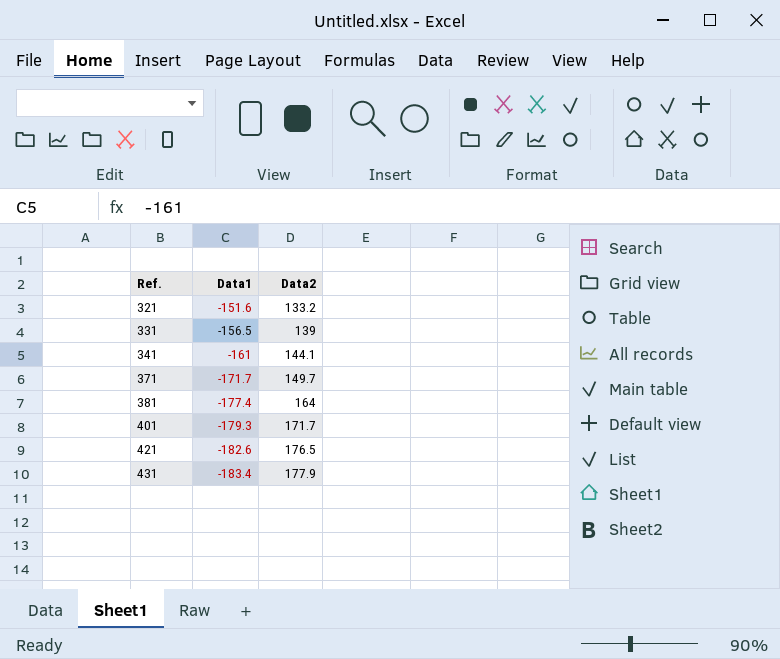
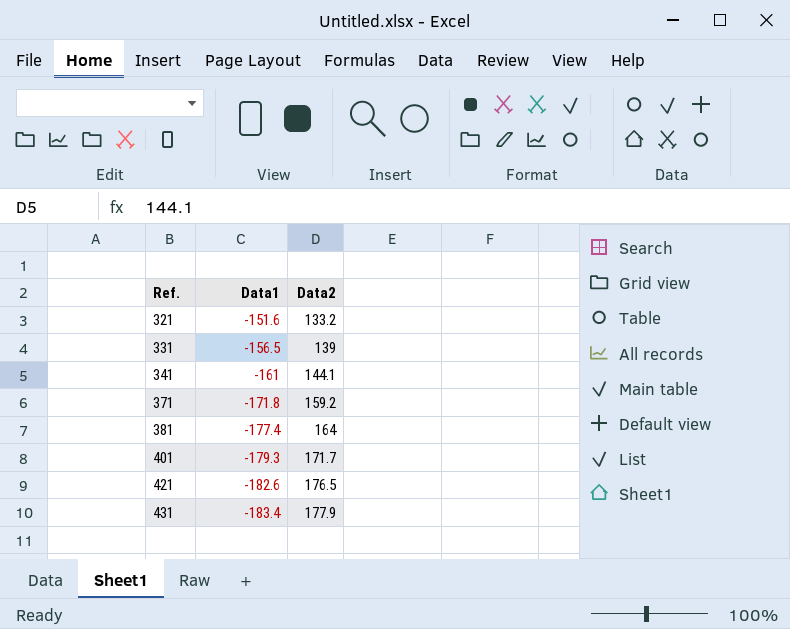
371 | Data1: -171.7 -> -171.8
371 | Data2: 149.7 -> 159.2

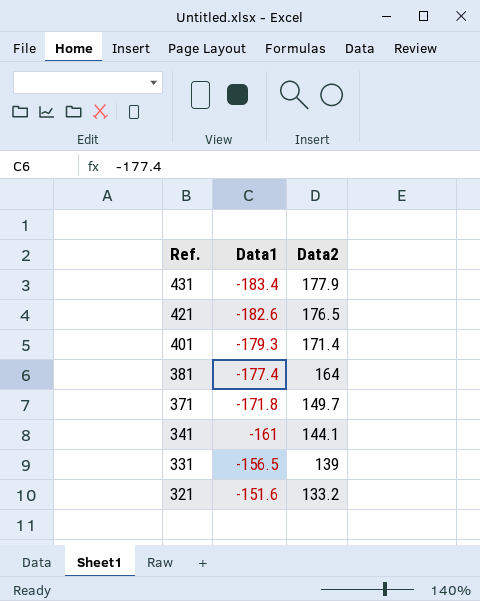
row order: Ref. ascending -> Ref. descending
401 | Data2: 171.7 -> 171.4
371 | Data2: 159.2 -> 149.7

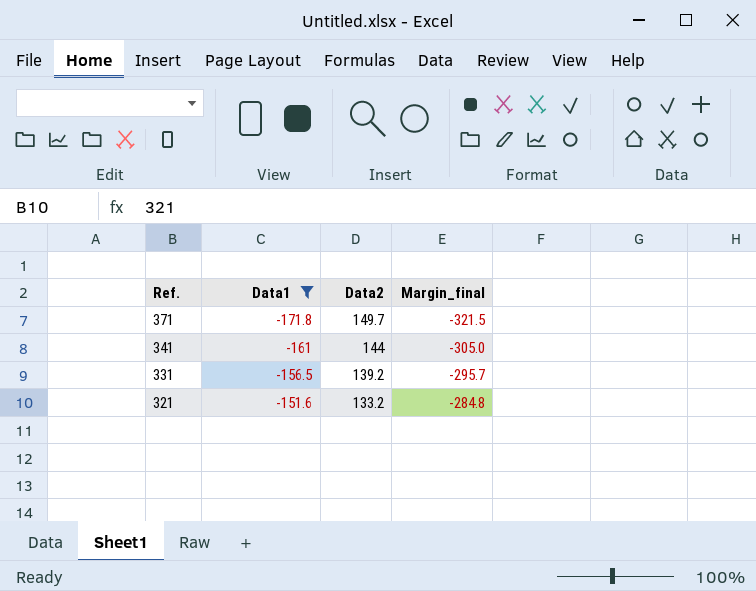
filter: none -> Data1 >= -171.8
column Margin_final | formula: none -> [Data1] - [Data2]
341 | Data2: 144.1 -> 144
331 | Data2: 139 -> 139.2

